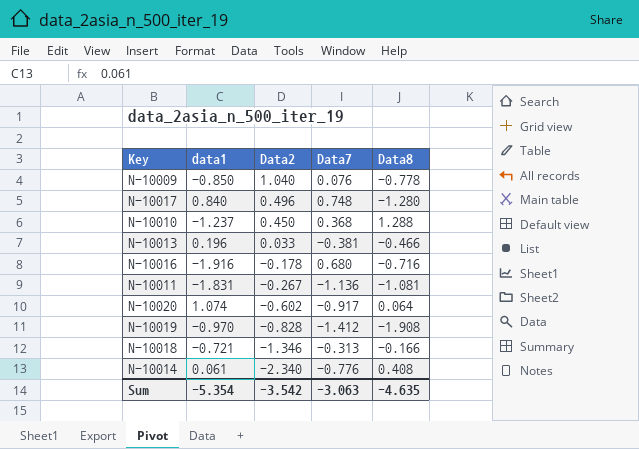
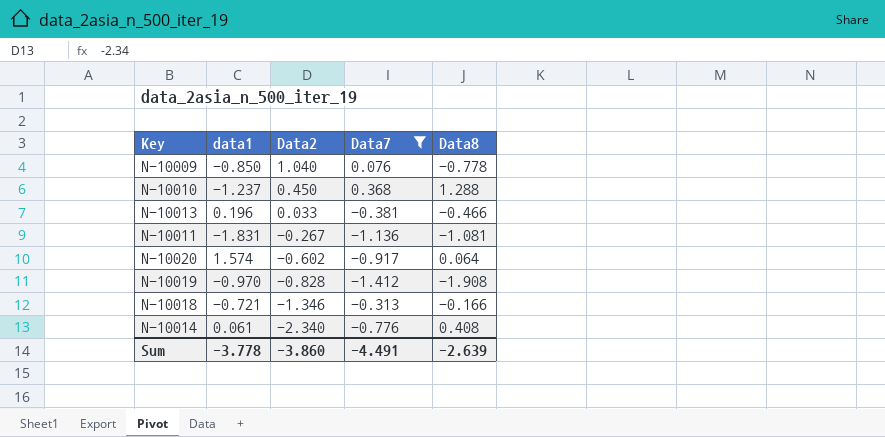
filter: none -> Data7 <= 0.368
N-10020 | data1: 1.074 -> 1.574
Sum | data1: -5.354 -> -3.778
Sum | Data2: -3.542 -> -3.860
Sum | Data7: -3.063 -> -4.491
Sum | Data8: -4.635 -> -2.639

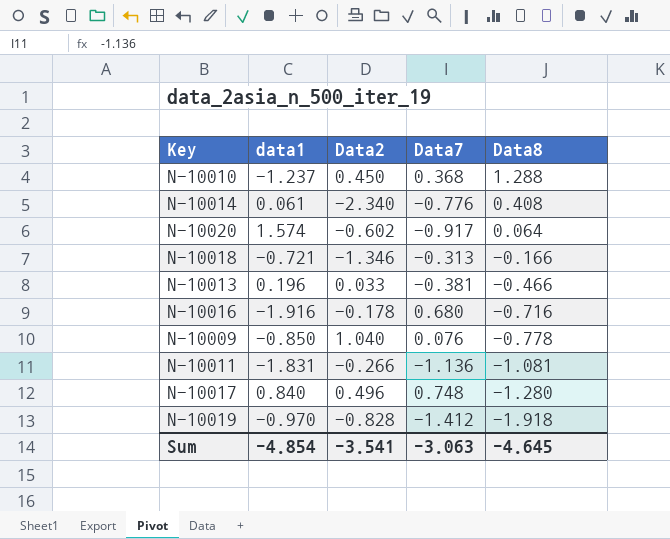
filter: Data7 <= 0.368 -> none
row order: Data2 descending -> Data8 descending
N-10011 | Data2: -0.267 -> -0.266
N-10019 | Data8: -1.908 -> -1.918
Sum | data1: -3.778 -> -4.854
Sum | Data2: -3.860 -> -3.541
Sum | Data7: -4.491 -> -3.063
Sum | Data8: -2.639 -> -4.645

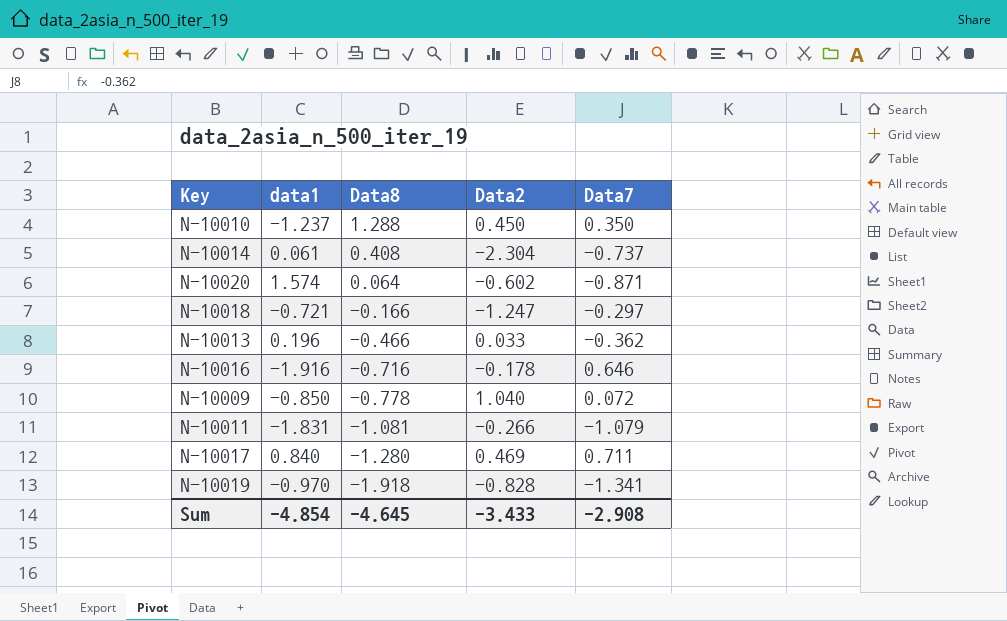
column Data8 | position: 5 -> 3
N-10010 | Data7: 0.368 -> 0.350
N-10014 | Data2: -2.340 -> -2.304
N-10014 | Data7: -0.776 -> -0.737
N-10020 | Data7: -0.917 -> -0.871
N-10018 | Data2: -1.346 -> -1.247
N-10018 | Data7: -0.313 -> -0.297
N-10013 | Data7: -0.381 -> -0.362
N-10016 | Data7: 0.680 -> 0.646
N-10009 | Data7: 0.076 -> 0.072
N-10011 | Data7: -1.136 -> -1.079
N-10017 | Data2: 0.496 -> 0.469
N-10017 | Data7: 0.748 -> 0.711
N-10019 | Data7: -1.412 -> -1.341
Sum | Data2: -3.541 -> -3.433
Sum | Data7: -3.063 -> -2.908

